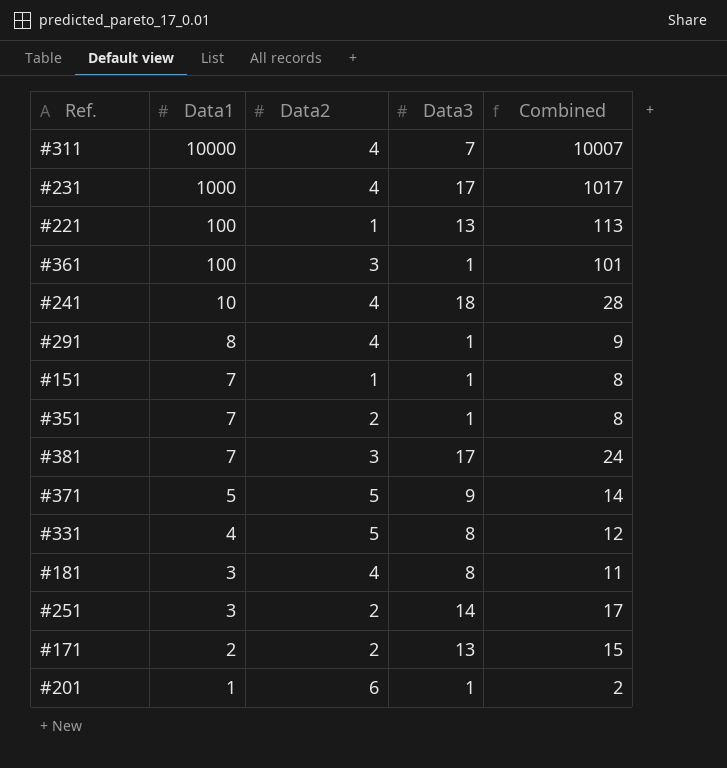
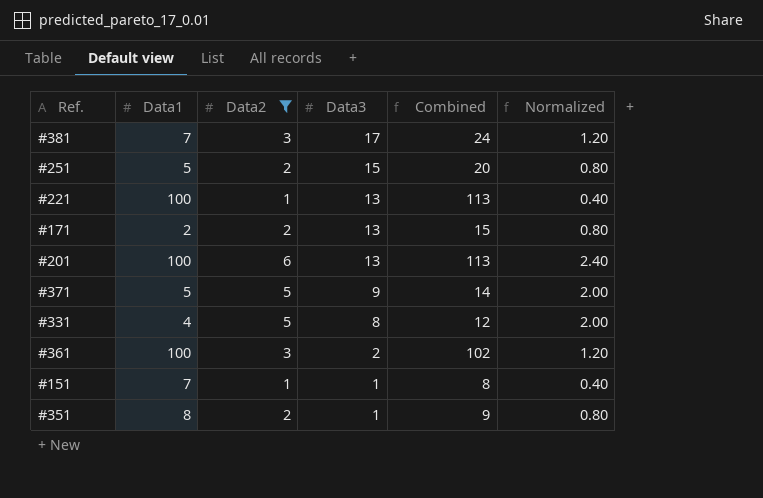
filter: none -> Data2 != 4
row order: Data1 descending -> Data3 descending
column Normalized | formula: none -> [Data2] * 0.4
#251 | Data1: 3 -> 5
#251 | Data3: 14 -> 15
#251 | Combined: 17 -> 20
#201 | Data1: 1 -> 100
#201 | Data3: 1 -> 13
#201 | Combined: 2 -> 113
#361 | Data3: 1 -> 2
#361 | Combined: 101 -> 102
#351 | Data1: 7 -> 8
#351 | Combined: 8 -> 9

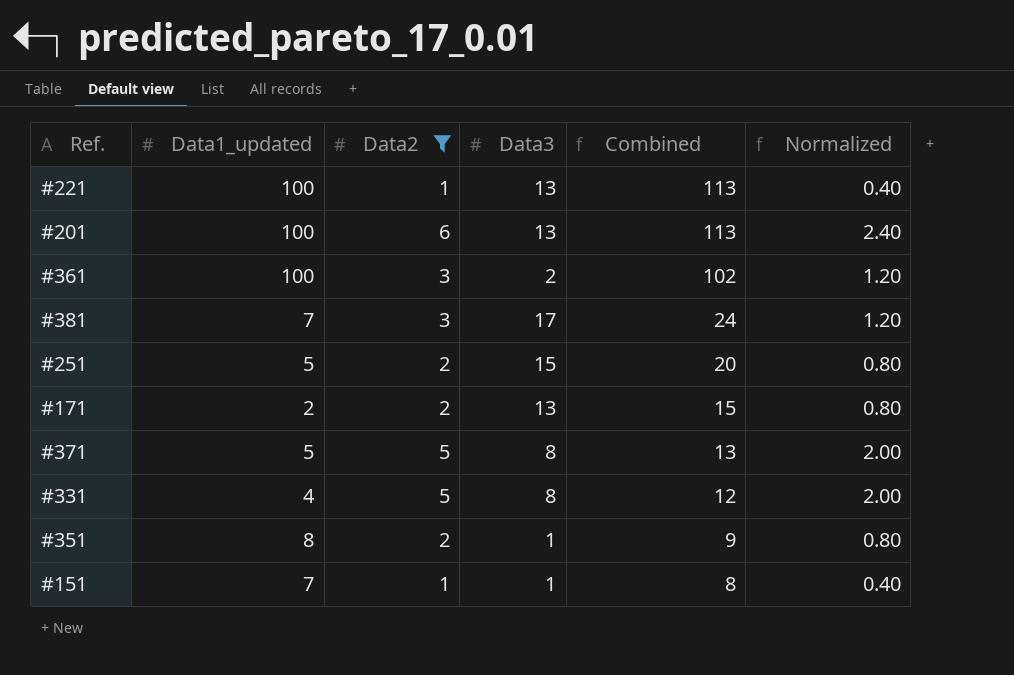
row order: Data3 descending -> Combined descending
column name: Data1 -> Data1_updated
#371 | Data3: 9 -> 8
#371 | Combined: 14 -> 13

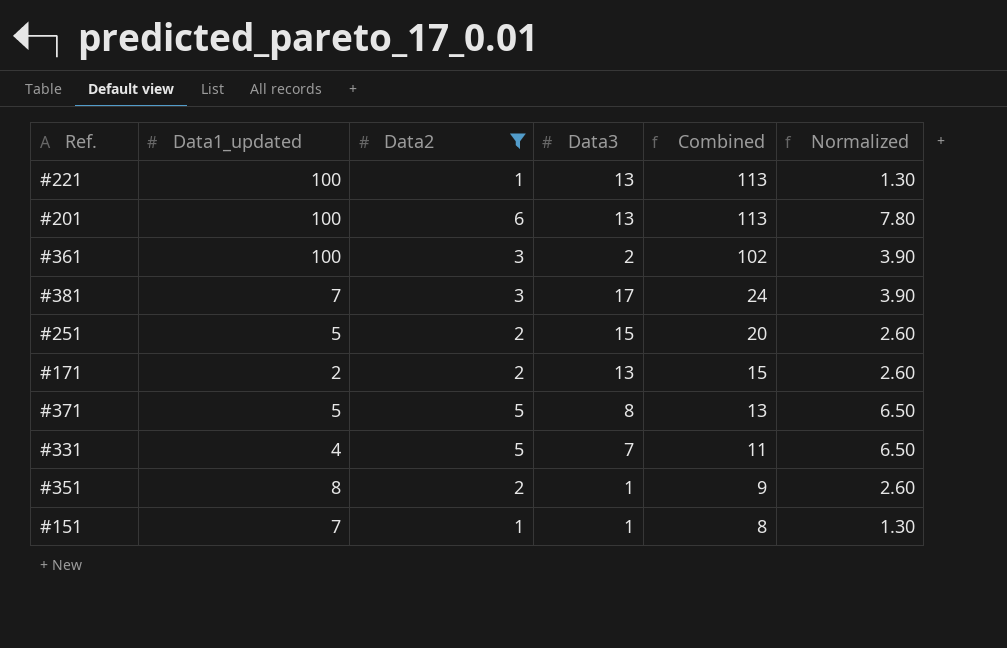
column Normalized | formula: [Data2] * 0.4 -> [Data2] * 1.3
#331 | Data3: 8 -> 7
#331 | Combined: 12 -> 11

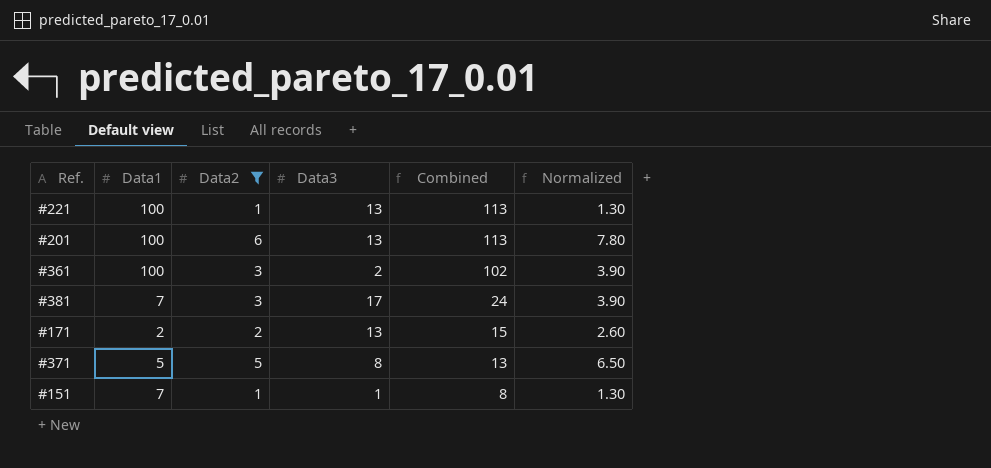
column name: Data1_updated -> Data1
row #251: 5 | 2 | 15 | 20 | 2.60 -> none
row #331: 4 | 5 | 7 | 11 | 6.50 -> none
row #351: 8 | 2 | 1 | 9 | 2.60 -> none

